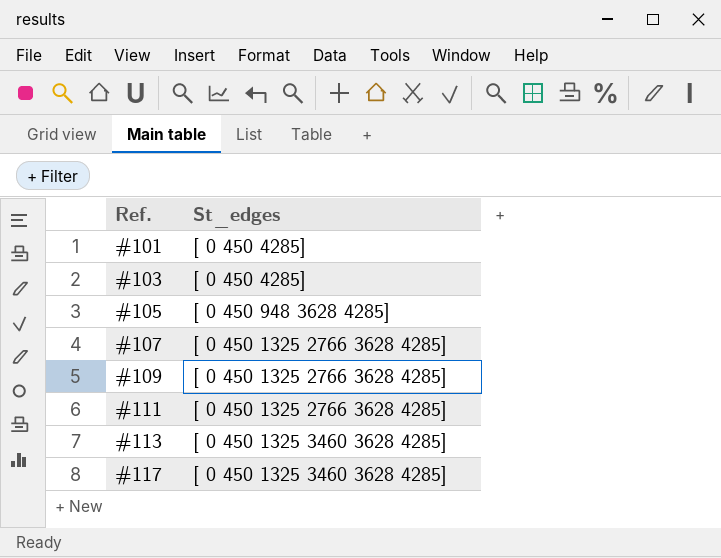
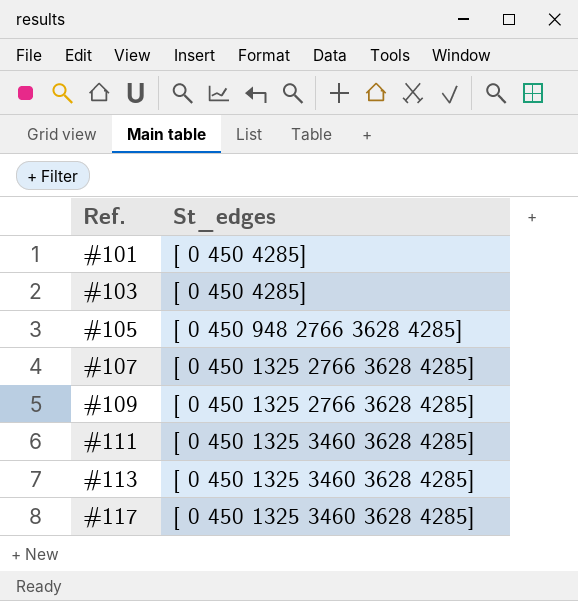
#105 | St_edges: [ 0 450 948 3628 4285] -> [ 0 450 948 2766 3628 4285]
#111 | St_edges: [ 0 450 1325 2766 3628 4285] -> [ 0 450 1325 3460 3628 4285]

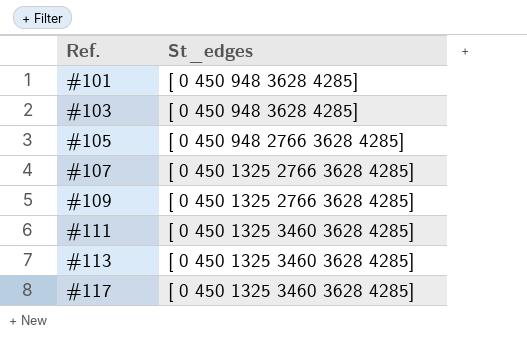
#101 | St_edges: [ 0 450 4285] -> [ 0 450 948 3628 4285]
#103 | St_edges: [ 0 450 4285] -> [ 0 450 948 3628 4285]

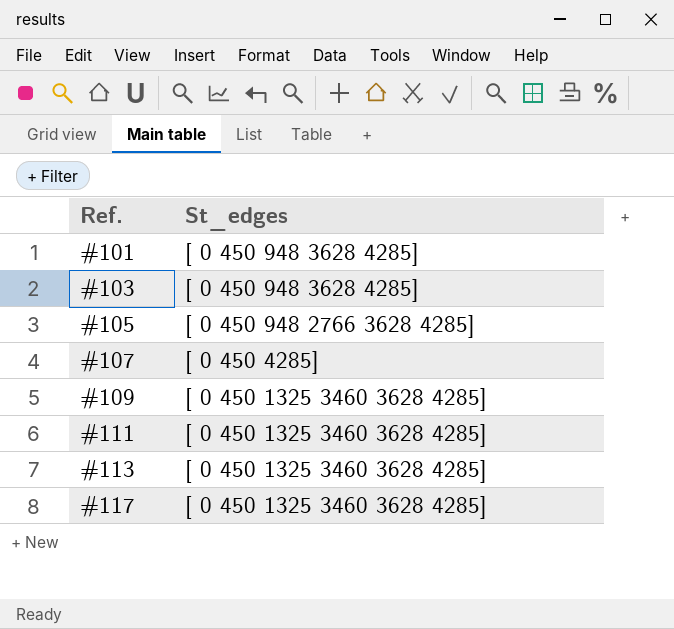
#107 | St_edges: [ 0 450 1325 2766 3628 4285] -> [ 0 450 4285]
#109 | St_edges: [ 0 450 1325 2766 3628 4285] -> [ 0 450 1325 3460 3628 4285]

